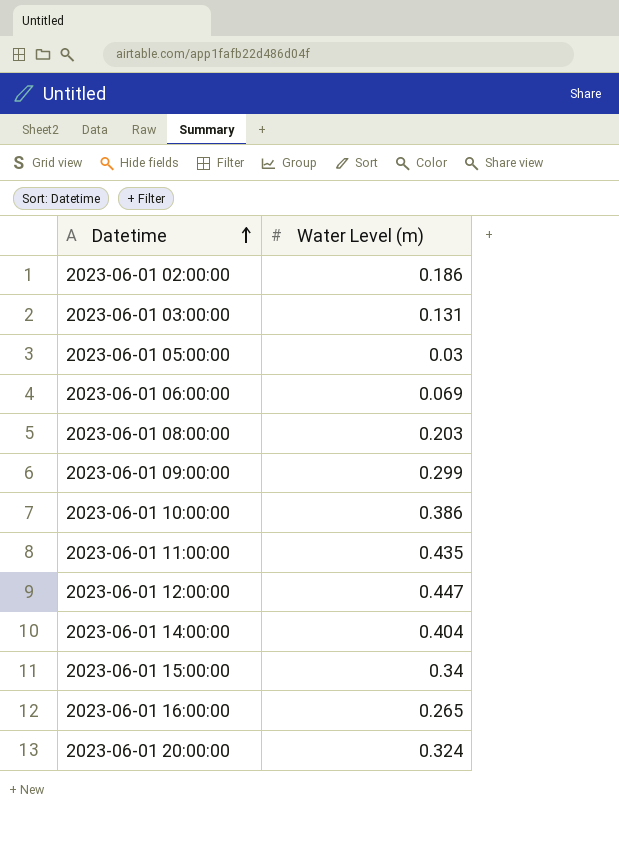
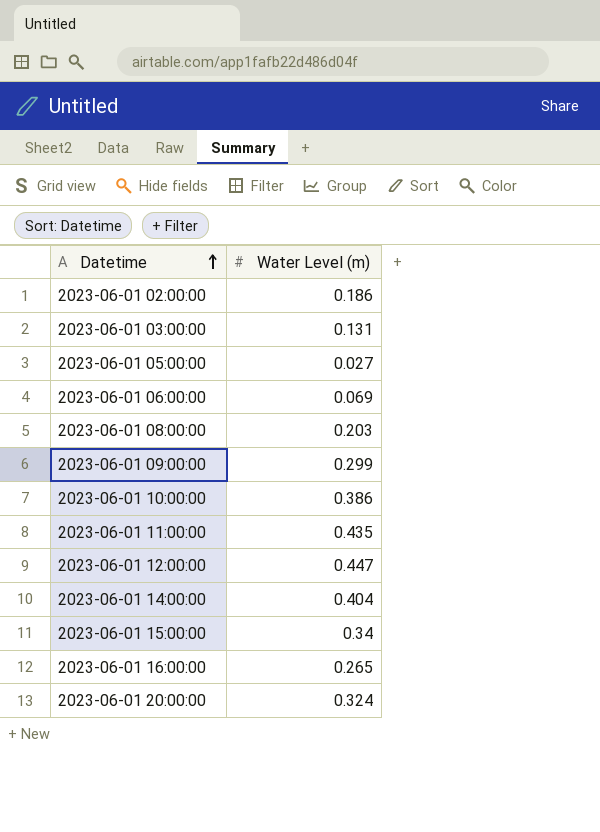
2023-06-01 05:00:00 | Water Level (m): 0.03 -> 0.027

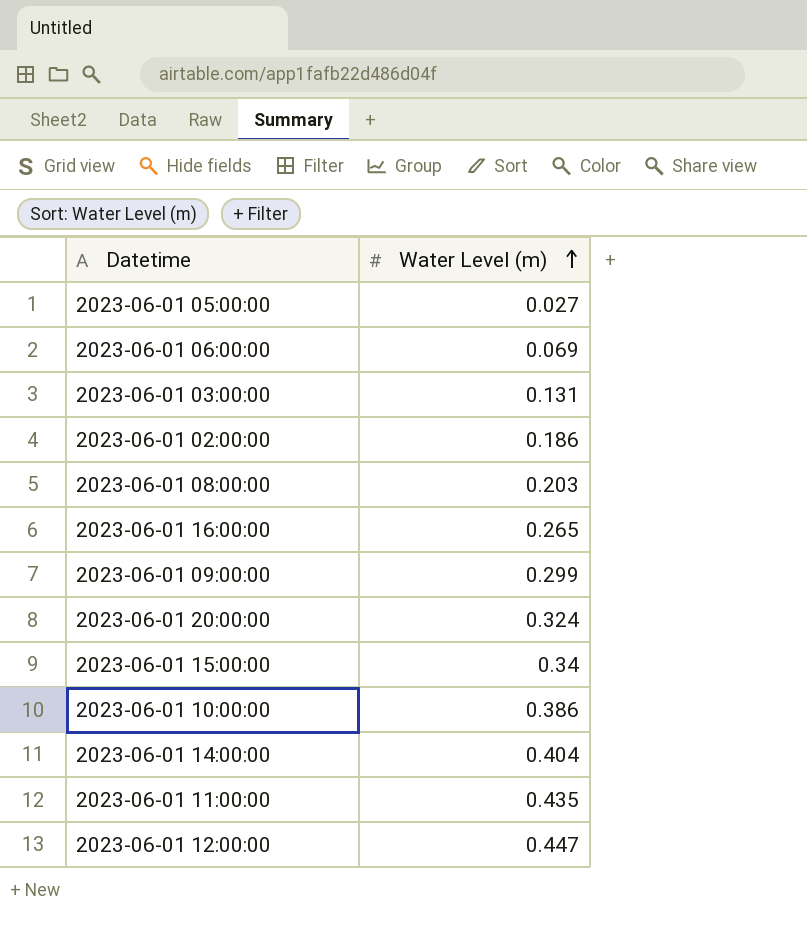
row order: Datetime ascending -> Water Level (m) ascending

